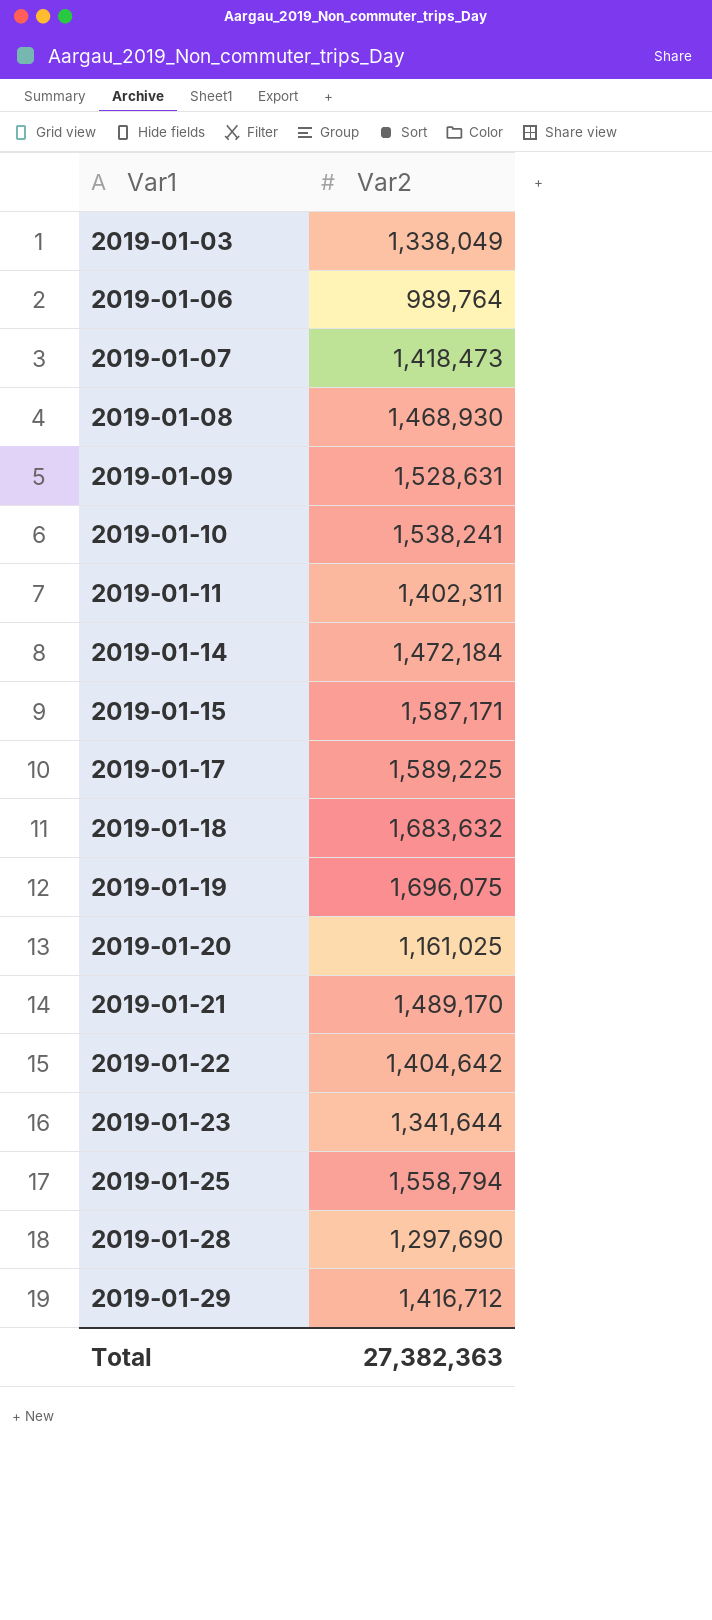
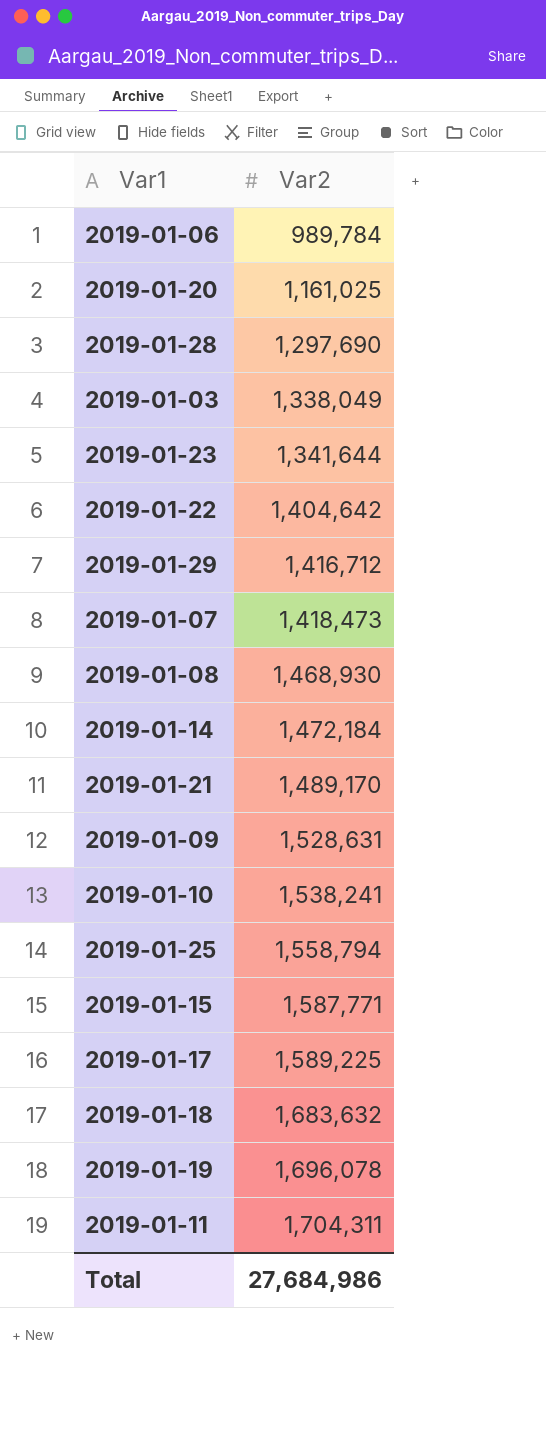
row order: Var1 ascending -> Var2 ascending
2019-01-06 | Var2: 989,764 -> 989,784
2019-01-15 | Var2: 1,587,171 -> 1,587,771
2019-01-19 | Var2: 1,696,075 -> 1,696,078
2019-01-11 | Var2: 1,402,311 -> 1,704,311
Total | Var2: 27,382,363 -> 27,684,986

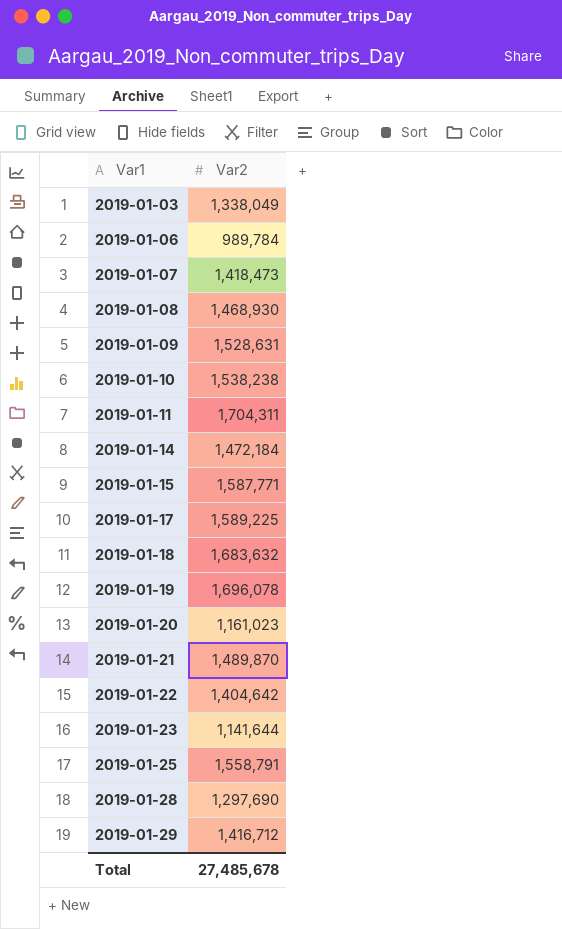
row order: Var2 ascending -> Var1 ascending
2019-01-10 | Var2: 1,538,241 -> 1,538,238
2019-01-20 | Var2: 1,161,025 -> 1,161,023
2019-01-21 | Var2: 1,489,170 -> 1,489,870
2019-01-23 | Var2: 1,341,644 -> 1,141,644
2019-01-25 | Var2: 1,558,794 -> 1,558,791
Total | Var2: 27,684,986 -> 27,485,678

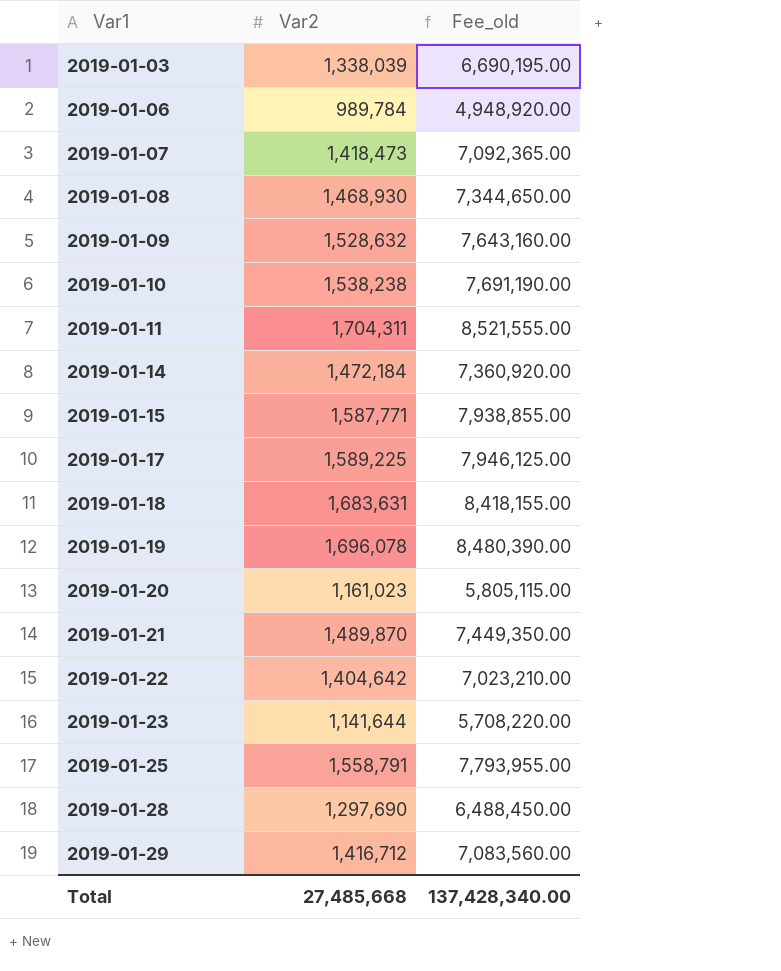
column Fee_old | formula: none -> [Var2] * 5
2019-01-03 | Var2: 1,338,049 -> 1,338,039
2019-01-09 | Var2: 1,528,631 -> 1,528,632
2019-01-18 | Var2: 1,683,632 -> 1,683,631
Total | Var2: 27,485,678 -> 27,485,668

